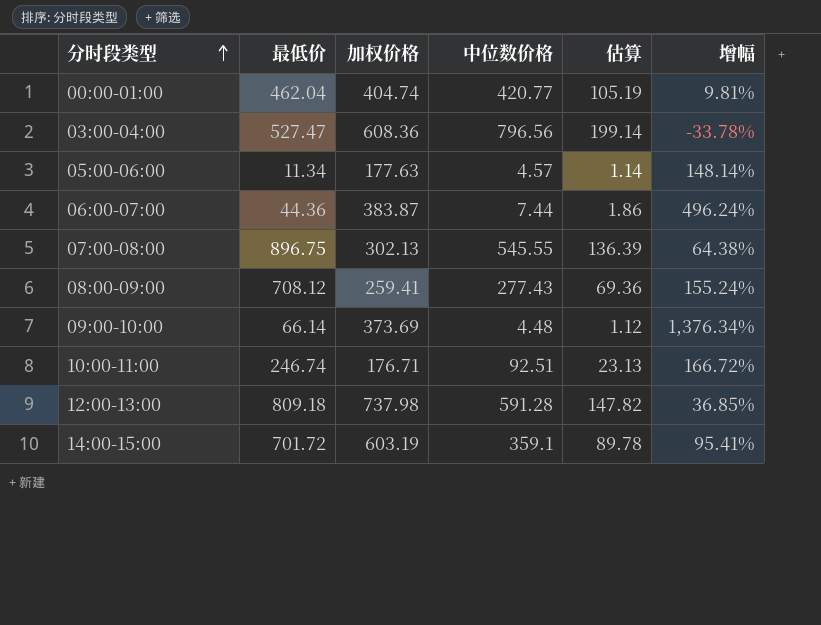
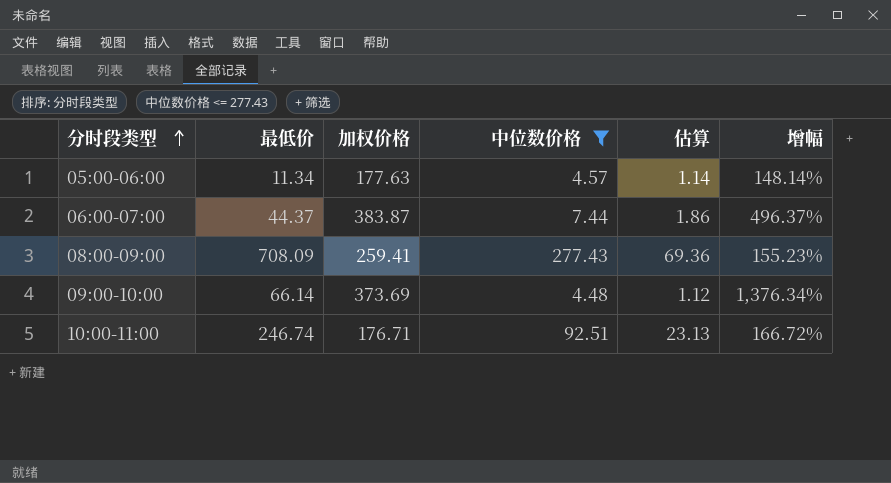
filter: none -> 中位数价格 <= 277.43
06:00-07:00 | 最低价: 44.36 -> 44.37
06:00-07:00 | 增幅: 496.24% -> 496.37%
08:00-09:00 | 最低价: 708.12 -> 708.09
08:00-09:00 | 增幅: 155.24% -> 155.23%

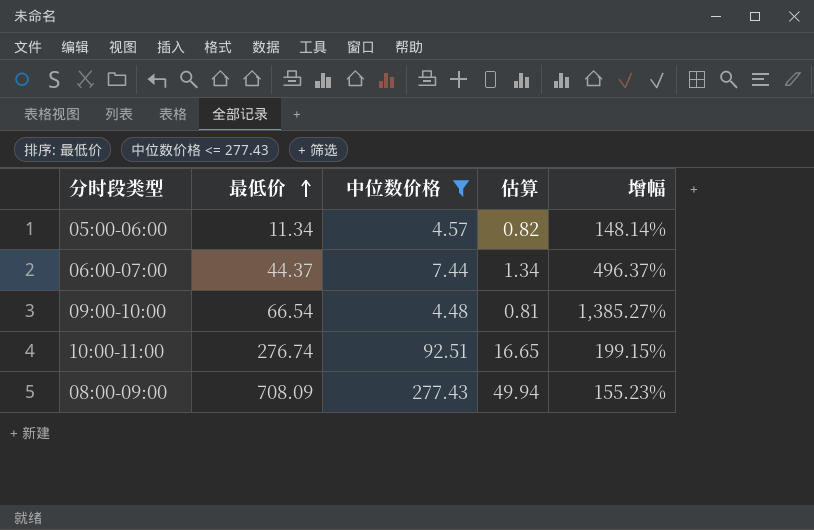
row order: 分时段类型 ascending -> 最低价 ascending
column 加权价格 | position: 3 -> none
column 估算 | formula: [中位数价格] * 0.25 -> [中位数价格] * 0.18
09:00-10:00 | 最低价: 66.14 -> 66.54
09:00-10:00 | 增幅: 1,376.34% -> 1,385.27%
10:00-11:00 | 最低价: 246.74 -> 276.74
10:00-11:00 | 增幅: 166.72% -> 199.15%

